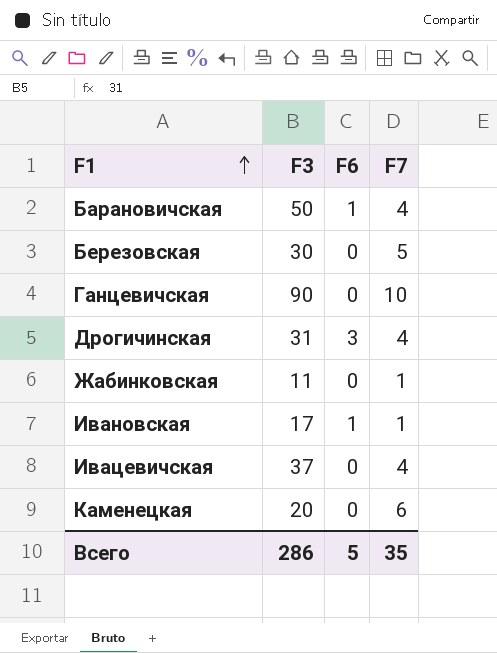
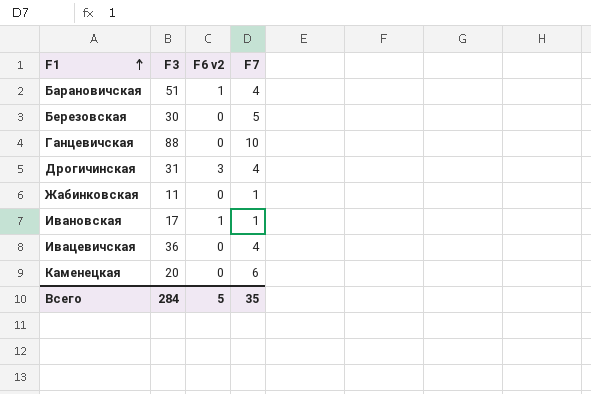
column name: F6 -> F6 v2
Барановичская | F3: 50 -> 51
Ганцевичская | F3: 90 -> 88
Ивацевичская | F3: 37 -> 36
Всего | F3: 286 -> 284

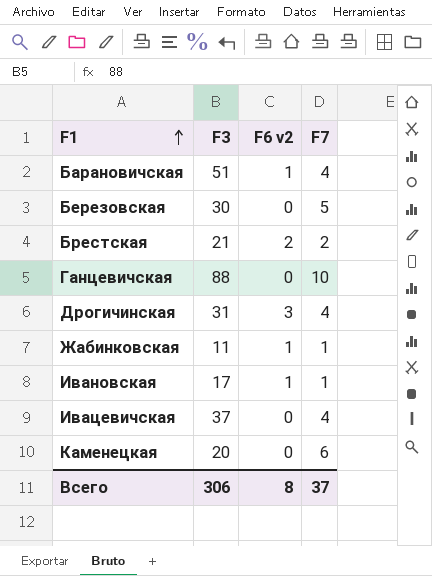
row Брестская: none -> 21 | 2 | 2
Жабинковская | F6 v2: 0 -> 1
Ивацевичская | F3: 36 -> 37
Всего | F3: 284 -> 306
Всего | F6 v2: 5 -> 8
Всего | F7: 35 -> 37

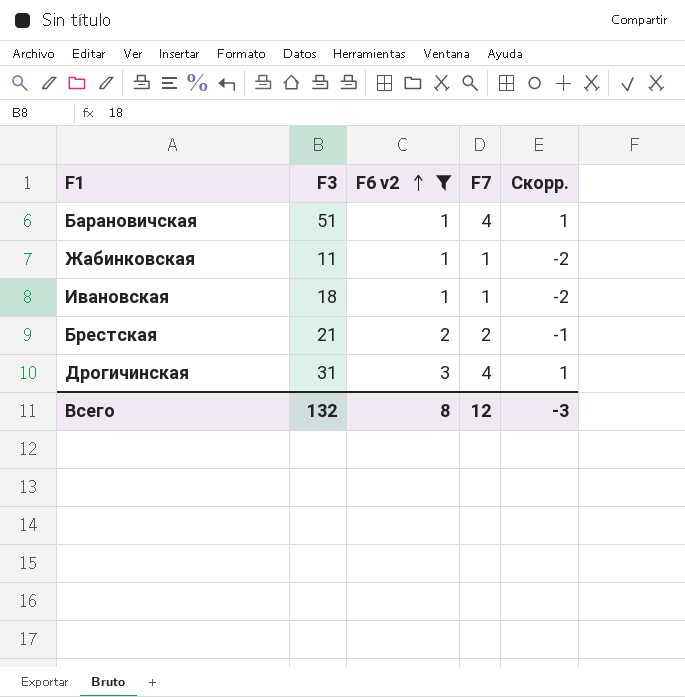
filter: none -> F6 v2 != 0
row order: F1 ascending -> F6 v2 ascending
column Скорр. | formula: none -> [F7] - 3
Ивановская | F3: 17 -> 18
Всего | F3: 306 -> 132
Всего | F7: 37 -> 12

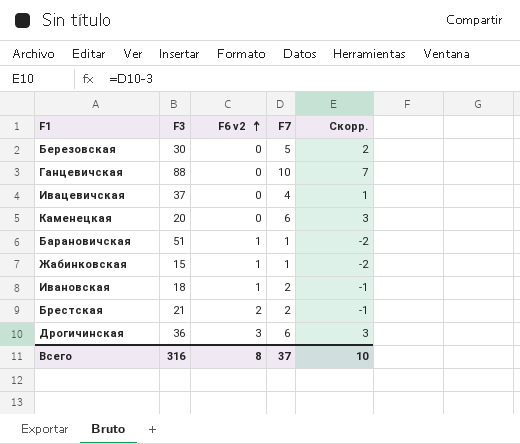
filter: F6 v2 != 0 -> none
Барановичская | F7: 4 -> 1
Барановичская | Скорр.: 1 -> -2
Жабинковская | F3: 11 -> 15
Ивановская | F7: 1 -> 2
Ивановская | Скорр.: -2 -> -1
Дрогичинская | F3: 31 -> 36
Дрогичинская | F7: 4 -> 6
Дрогичинская | Скорр.: 1 -> 3
Всего | F3: 132 -> 316
Всего | F7: 12 -> 37
Всего | Скорр.: -3 -> 10

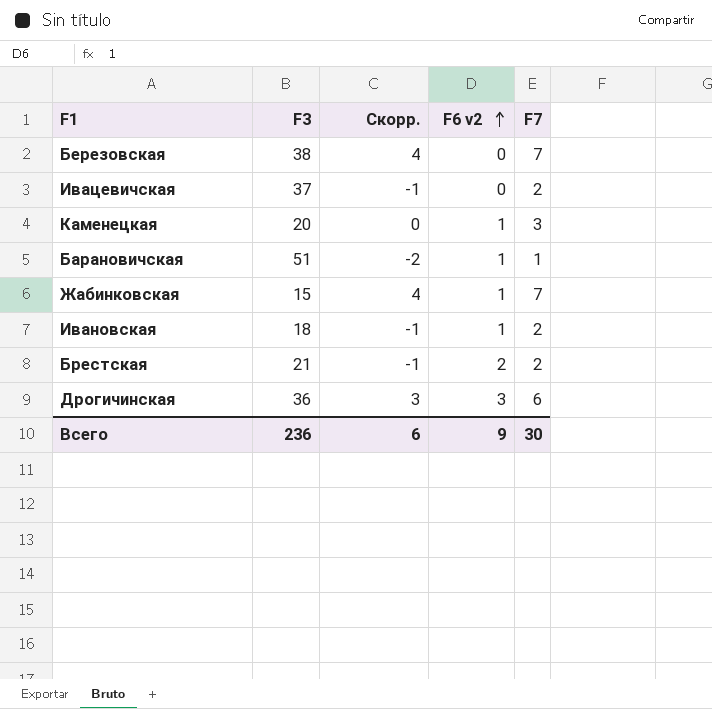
column Скорр. | position: 5 -> 3
row Ганцевичская: 88 | 0 | 10 | 7 -> none
Березовская | F3: 30 -> 38
Березовская | Скорр.: 2 -> 4
Березовская | F7: 5 -> 7
Ивацевичская | Скорр.: 1 -> -1
Ивацевичская | F7: 4 -> 2
Каменецкая | Скорр.: 3 -> 0
Каменецкая | F6 v2: 0 -> 1
Каменецкая | F7: 6 -> 3
Жабинковская | Скорр.: -2 -> 4
Жабинковская | F7: 1 -> 7
Всего | F3: 316 -> 236
Всего | Скорр.: 10 -> 6
Всего | F6 v2: 8 -> 9
Всего | F7: 37 -> 30

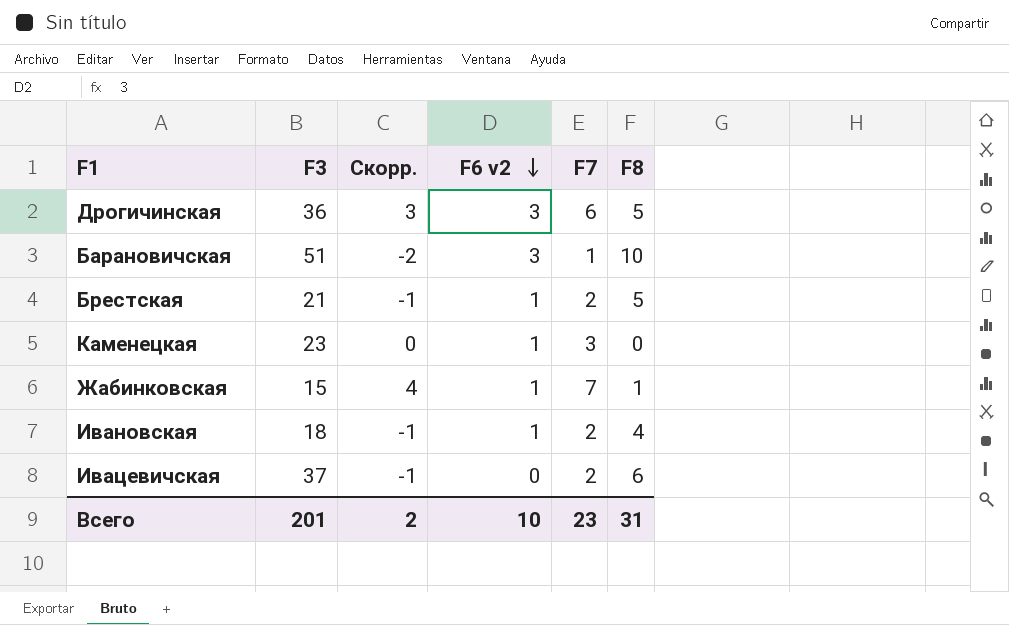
row order: F6 v2 ascending -> F6 v2 descending
column F8 | position: none -> 6
row Березовская: 38 | 4 | 0 | 7 -> none
Барановичская | F6 v2: 1 -> 3
Брестская | F6 v2: 2 -> 1
Каменецкая | F3: 20 -> 23
Всего | F3: 236 -> 201
Всего | Скорр.: 6 -> 2
Всего | F6 v2: 9 -> 10
Всего | F7: 30 -> 23

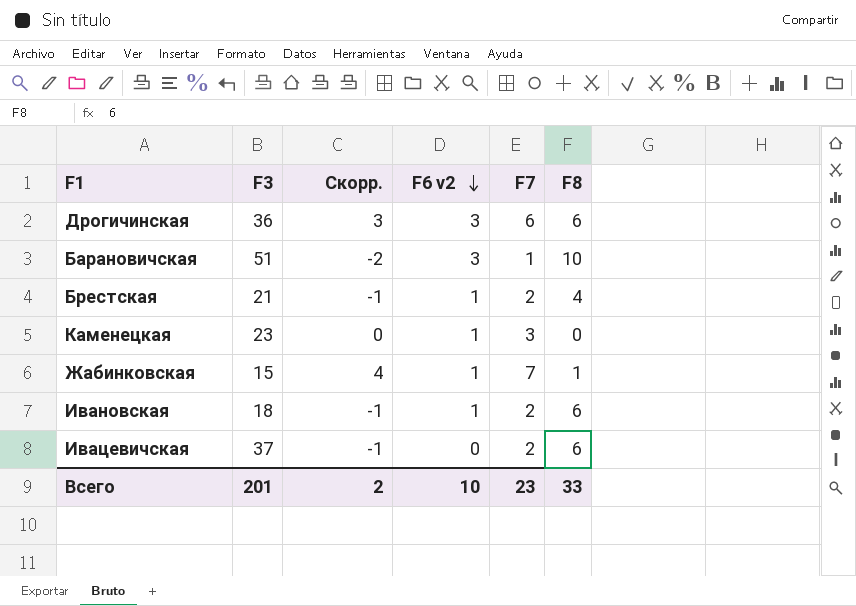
Дрогичинская | F8: 5 -> 6
Брестская | F8: 5 -> 4
Ивановская | F8: 4 -> 6
Всего | F8: 31 -> 33

